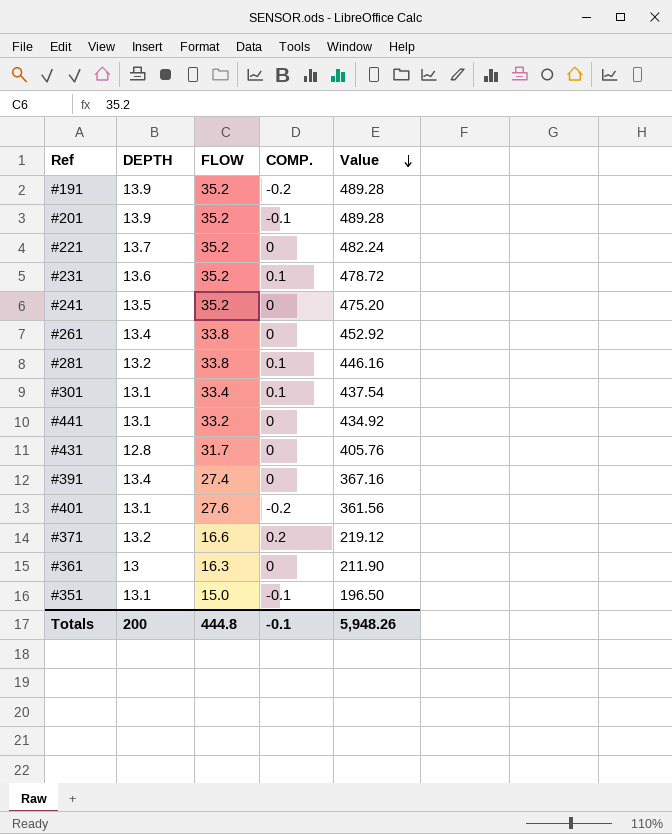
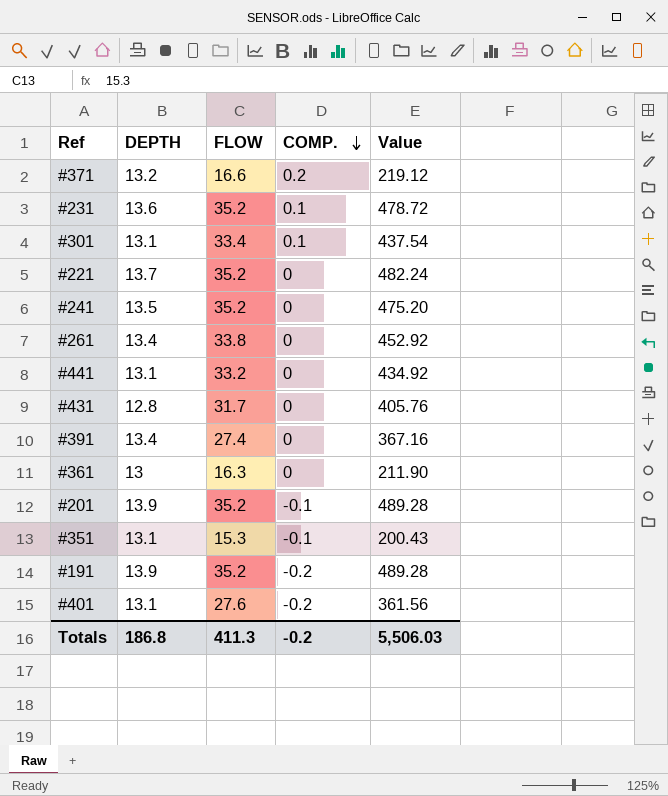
row order: Value descending -> COMP. descending
row #281: 13.2 | 33.8 | 0.1 | 446.16 -> none
#351 | FLOW: 15.0 -> 15.3
#351 | Value: 196.50 -> 200.43
Totals | DEPTH: 200 -> 186.8
Totals | FLOW: 444.8 -> 411.3
Totals | COMP.: -0.1 -> -0.2
Totals | Value: 5,948.26 -> 5,506.03

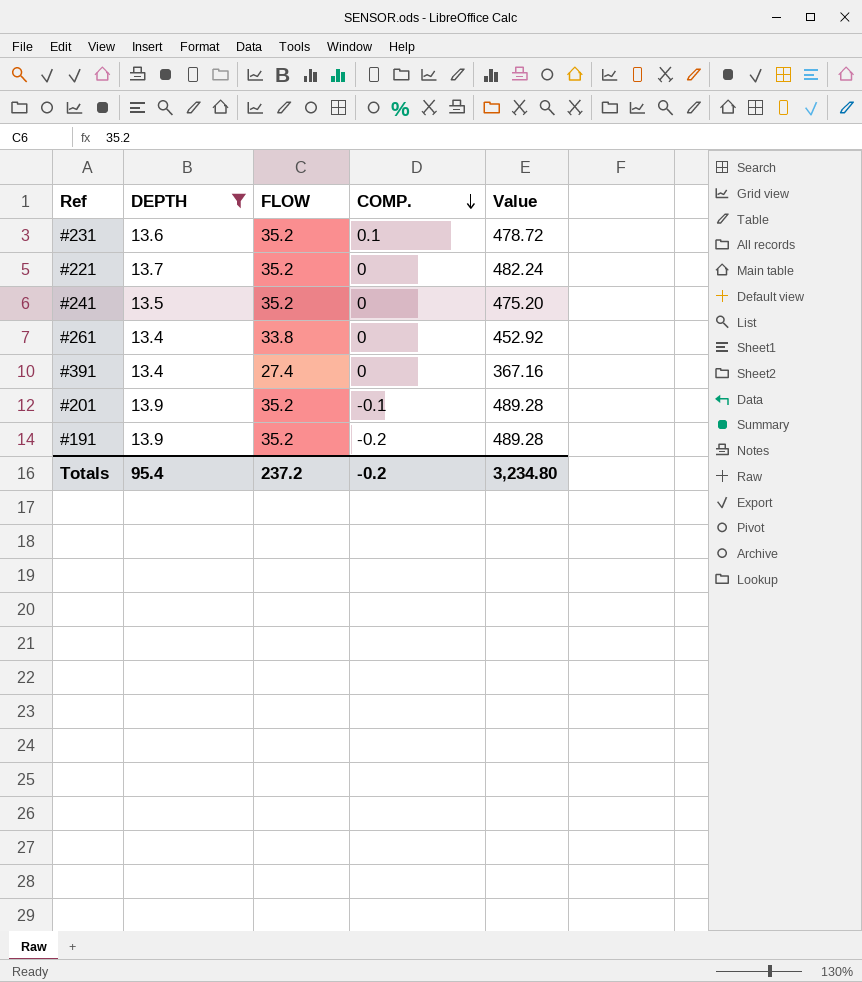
filter: none -> DEPTH >= 13.4
Totals | DEPTH: 186.8 -> 95.4
Totals | FLOW: 411.3 -> 237.2
Totals | Value: 5,506.03 -> 3,234.80

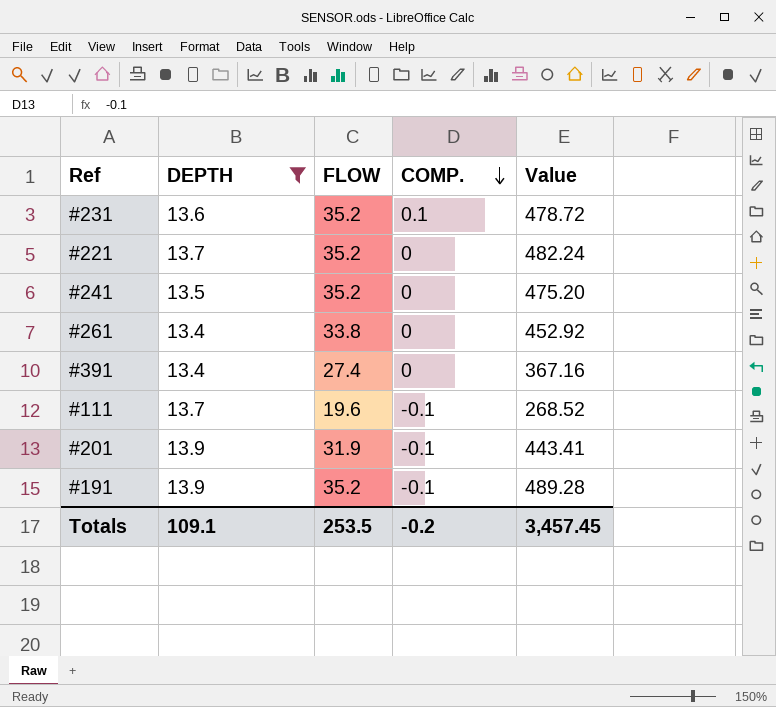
row #111: none -> 13.7 | 19.6 | -0.1 | 268.52
#201 | FLOW: 35.2 -> 31.9
#201 | Value: 489.28 -> 443.41
#191 | COMP.: -0.2 -> -0.1
Totals | DEPTH: 95.4 -> 109.1
Totals | FLOW: 237.2 -> 253.5
Totals | Value: 3,234.80 -> 3,457.45

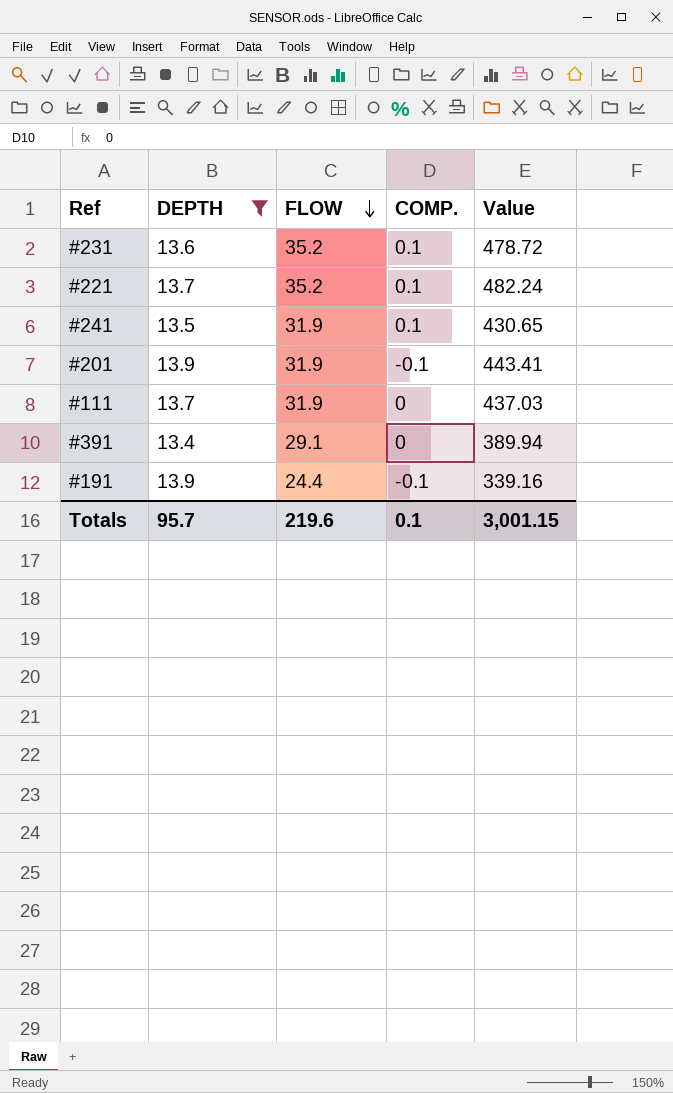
row order: COMP. descending -> FLOW descending
row #261: 13.4 | 33.8 | 0 | 452.92 -> none
#221 | COMP.: 0 -> 0.1
#241 | FLOW: 35.2 -> 31.9
#241 | COMP.: 0 -> 0.1
#241 | Value: 475.20 -> 430.65
#111 | FLOW: 19.6 -> 31.9
#111 | COMP.: -0.1 -> 0
#111 | Value: 268.52 -> 437.03
#391 | FLOW: 27.4 -> 29.1
#391 | Value: 367.16 -> 389.94
#191 | FLOW: 35.2 -> 24.4
#191 | Value: 489.28 -> 339.16
Totals | DEPTH: 109.1 -> 95.7
Totals | FLOW: 253.5 -> 219.6
Totals | COMP.: -0.2 -> 0.1
Totals | Value: 3,457.45 -> 3,001.15

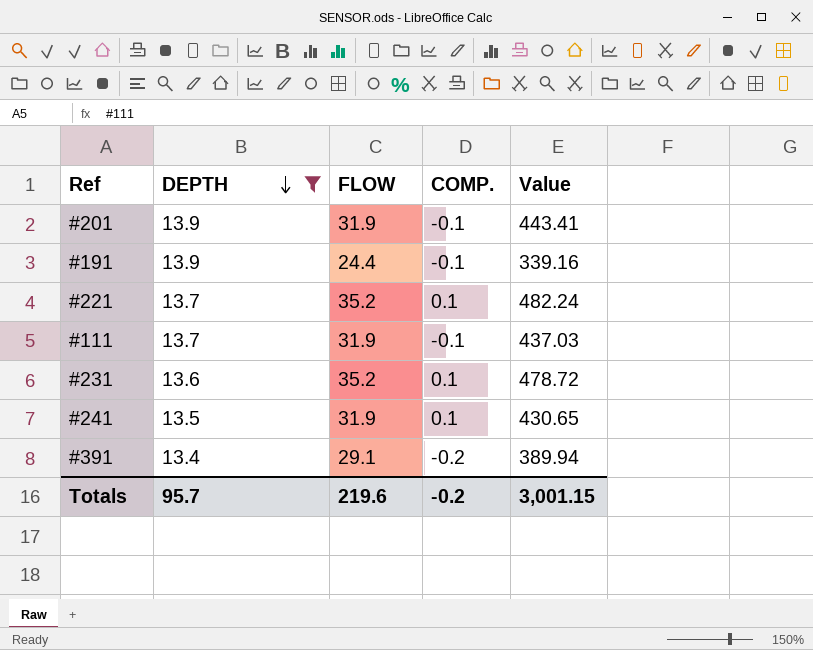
row order: FLOW descending -> DEPTH descending
#111 | COMP.: 0 -> -0.1
#391 | COMP.: 0 -> -0.2
Totals | COMP.: 0.1 -> -0.2

